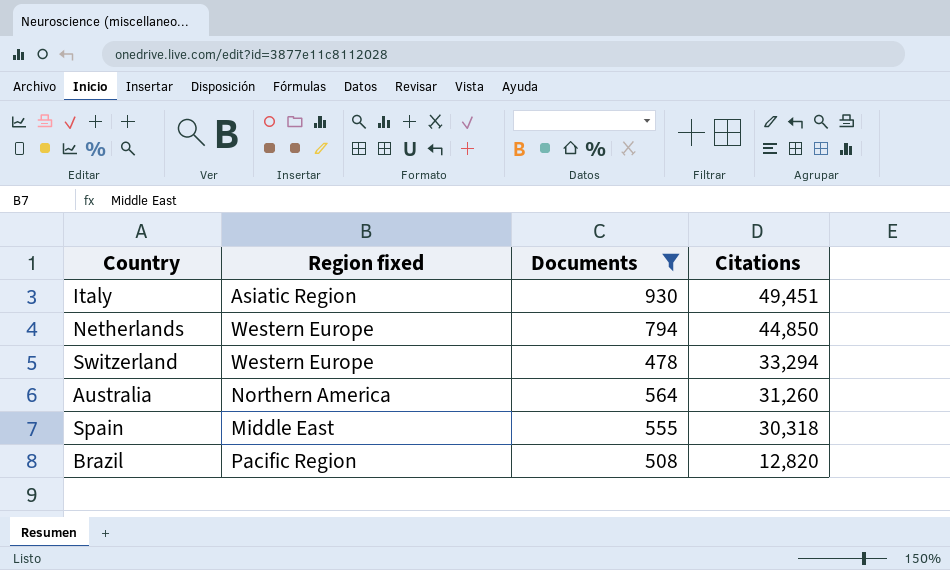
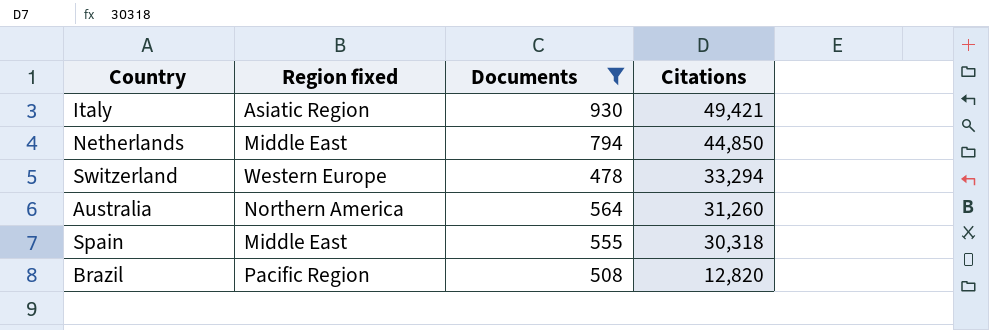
Italy | Citations: 49,451 -> 49,421
Netherlands | Region fixed: Western Europe -> Middle East

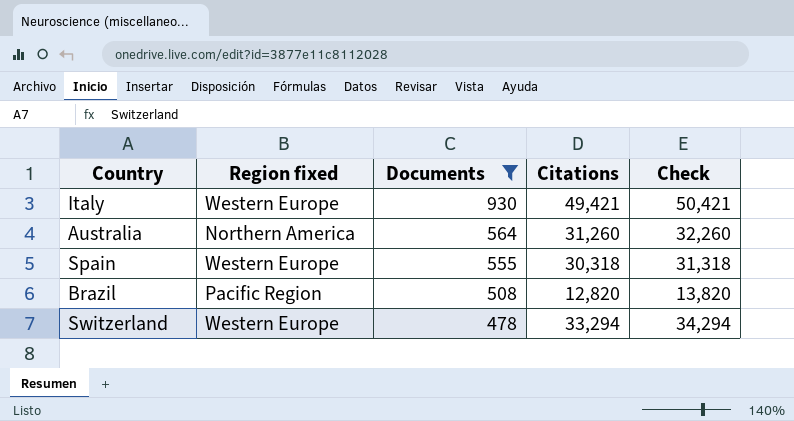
row order: Citations descending -> Documents descending
column Check | formula: none -> [Citations] + 1000
row Netherlands: Middle East | 794 | 44,850 -> none
Italy | Region fixed: Asiatic Region -> Western Europe
Spain | Region fixed: Middle East -> Western Europe

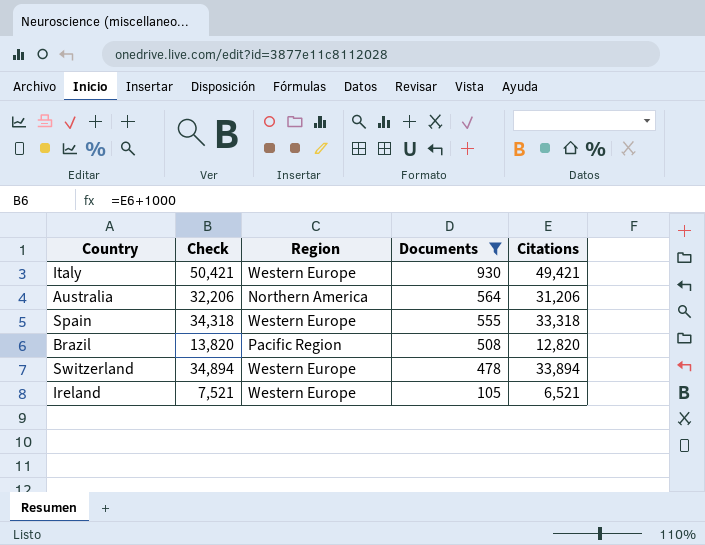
column Check | position: 5 -> 2
column name: Region fixed -> Region
Australia | Check: 32,260 -> 32,206
Australia | Citations: 31,260 -> 31,206
Spain | Check: 31,318 -> 34,318
Spain | Citations: 30,318 -> 33,318
Switzerland | Check: 34,294 -> 34,894
Switzerland | Citations: 33,294 -> 33,894
row Ireland: none -> 7,521 | Western Europe | 105 | 6,521

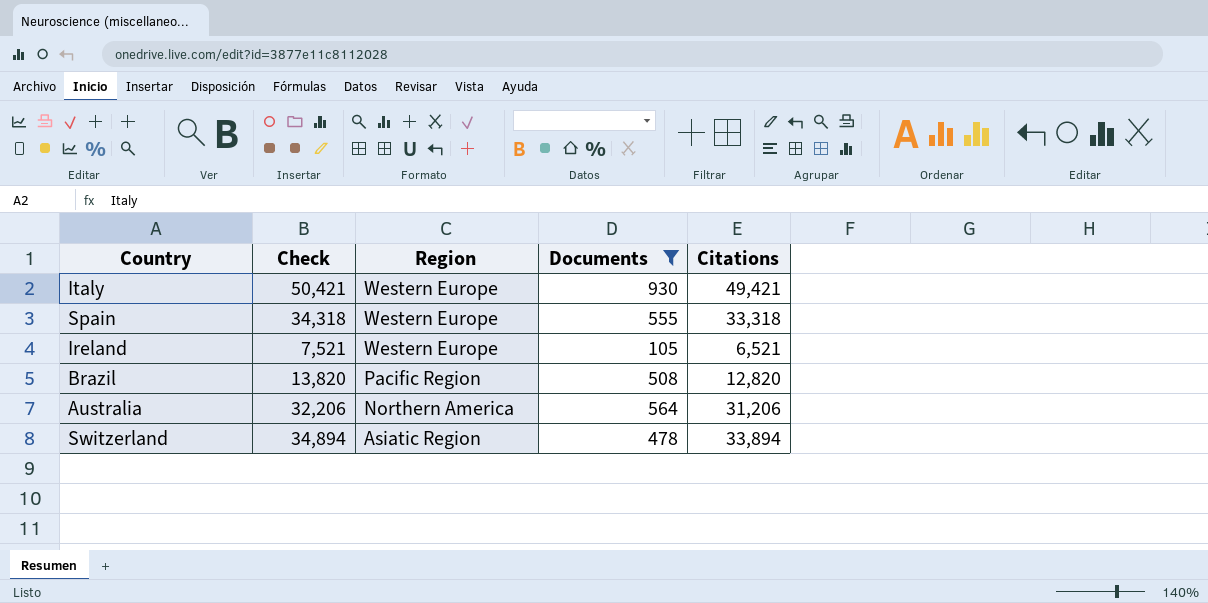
row order: Documents descending -> Region descending
Switzerland | Region: Western Europe -> Asiatic Region

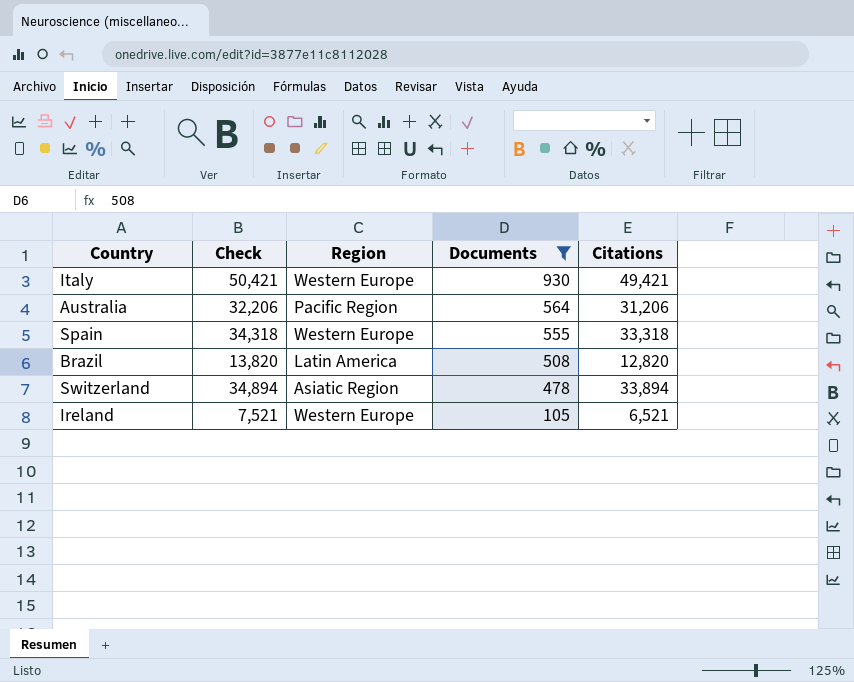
row order: Region descending -> Documents descending
Australia | Region: Northern America -> Pacific Region
Brazil | Region: Pacific Region -> Latin America

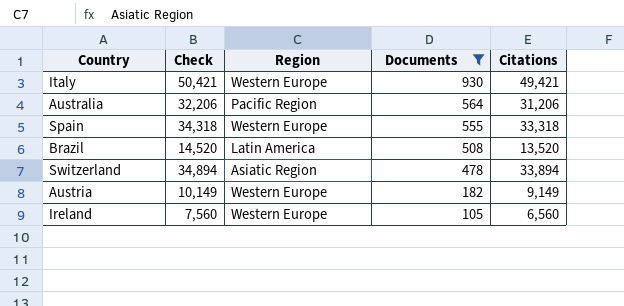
Brazil | Check: 13,820 -> 14,520
Brazil | Citations: 12,820 -> 13,520
row Austria: none -> 10,149 | Western Europe | 182 | 9,149
Ireland | Check: 7,521 -> 7,560
Ireland | Citations: 6,521 -> 6,560

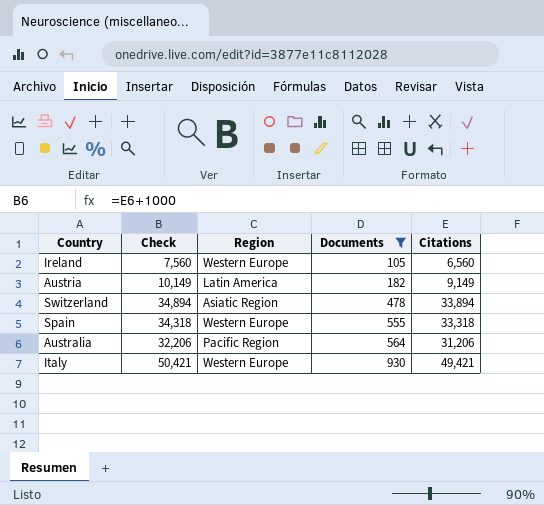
row order: Documents descending -> Documents ascending
row Brazil: 14,520 | Latin America | 508 | 13,520 -> none
Austria | Region: Western Europe -> Latin America

